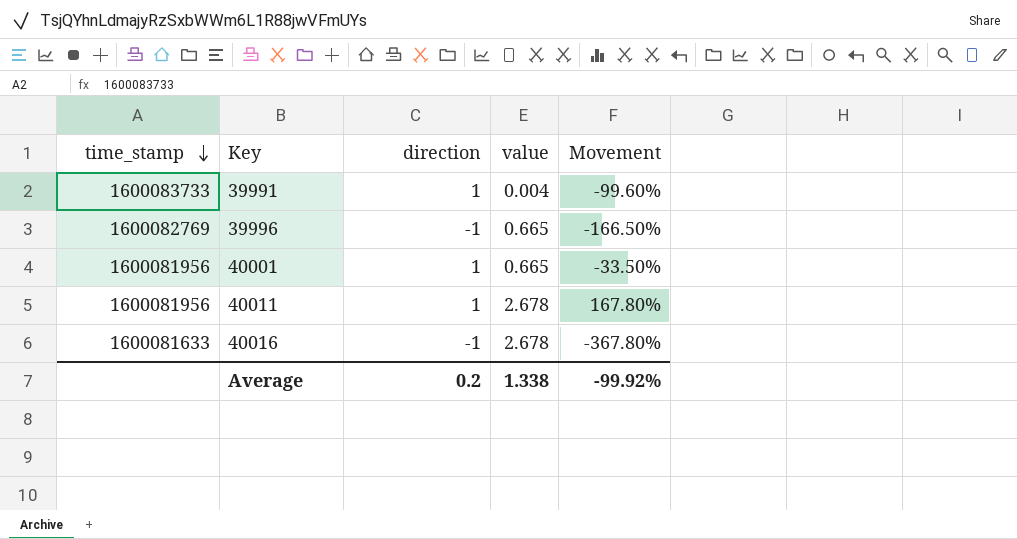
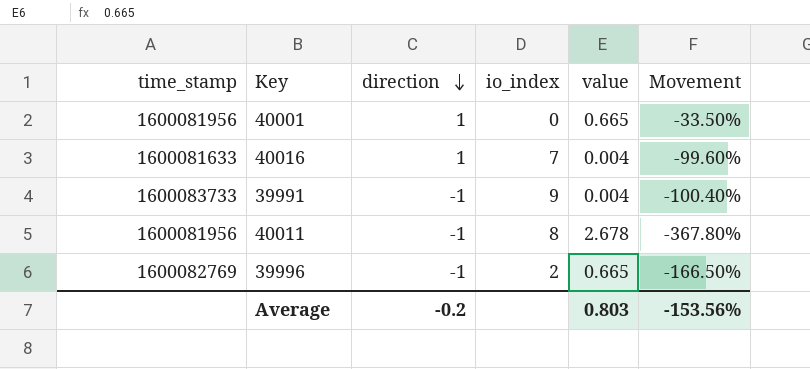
row order: time_stamp descending -> direction descending
column io_index | position: none -> 4
40016 | direction: -1 -> 1
40016 | value: 2.678 -> 0.004
40016 | Movement: -367.80% -> -99.60%
39991 | direction: 1 -> -1
39991 | Movement: -99.60% -> -100.40%
40011 | direction: 1 -> -1
40011 | Movement: 167.80% -> -367.80%
Average | direction: 0.2 -> -0.2
Average | value: 1.338 -> 0.803
Average | Movement: -99.92% -> -153.56%

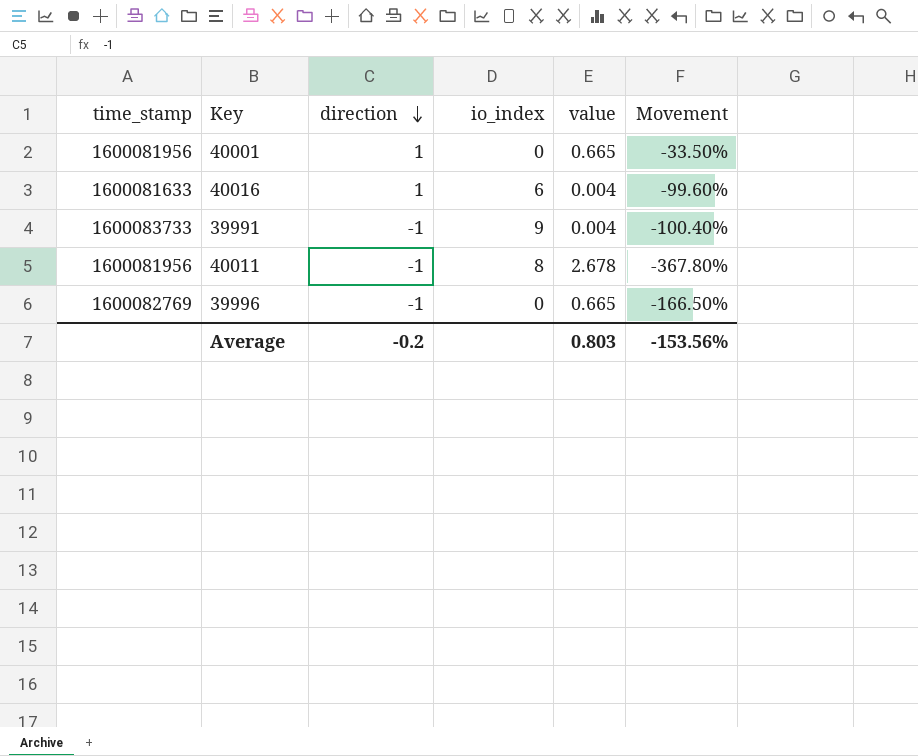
40016 | io_index: 7 -> 6
39996 | io_index: 2 -> 0

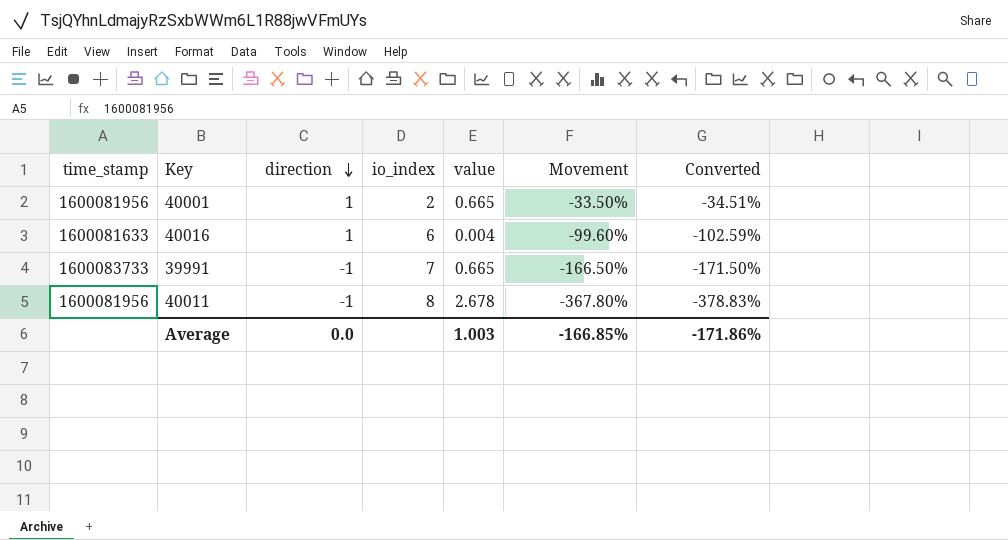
column Converted | formula: none -> [Movement] * 1.03
row 39996: 1600082769 | -1 | 0 | 0.665 | -166.50% -> none
40001 | io_index: 0 -> 2
39991 | io_index: 9 -> 7
39991 | value: 0.004 -> 0.665
39991 | Movement: -100.40% -> -166.50%
Average | direction: -0.2 -> 0.0
Average | value: 0.803 -> 1.003
Average | Movement: -153.56% -> -166.85%

